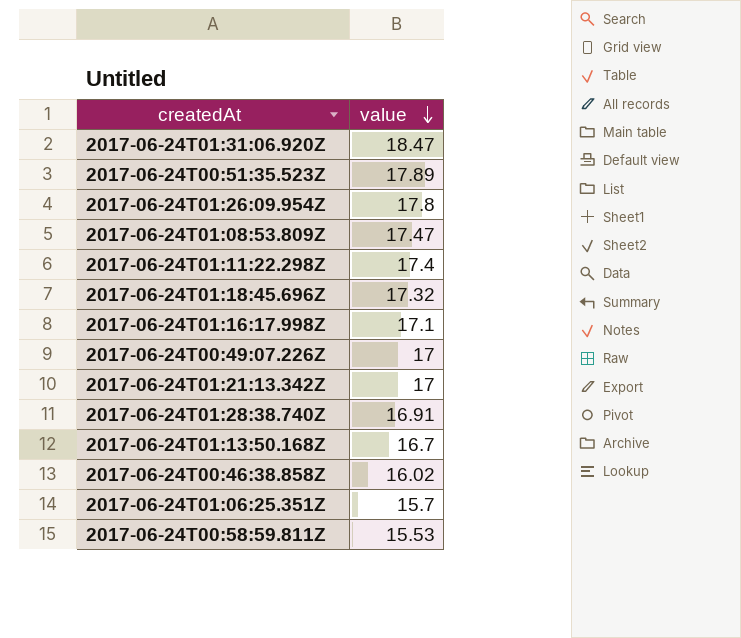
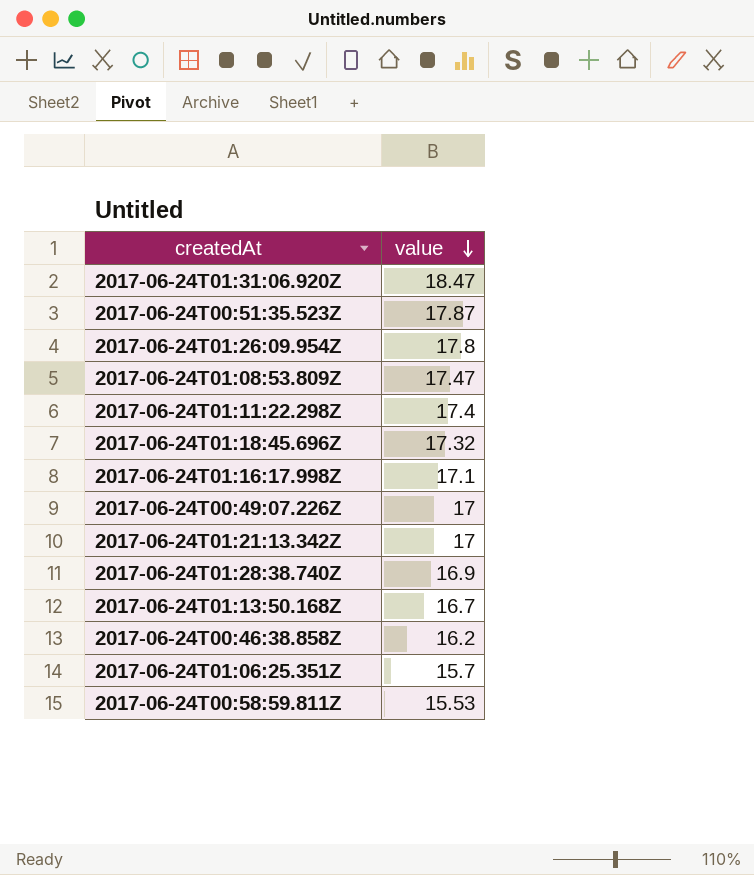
2017-06-24T00:51:35.523Z | value: 17.89 -> 17.87
2017-06-24T01:28:38.740Z | value: 16.91 -> 16.9
2017-06-24T00:46:38.858Z | value: 16.02 -> 16.2

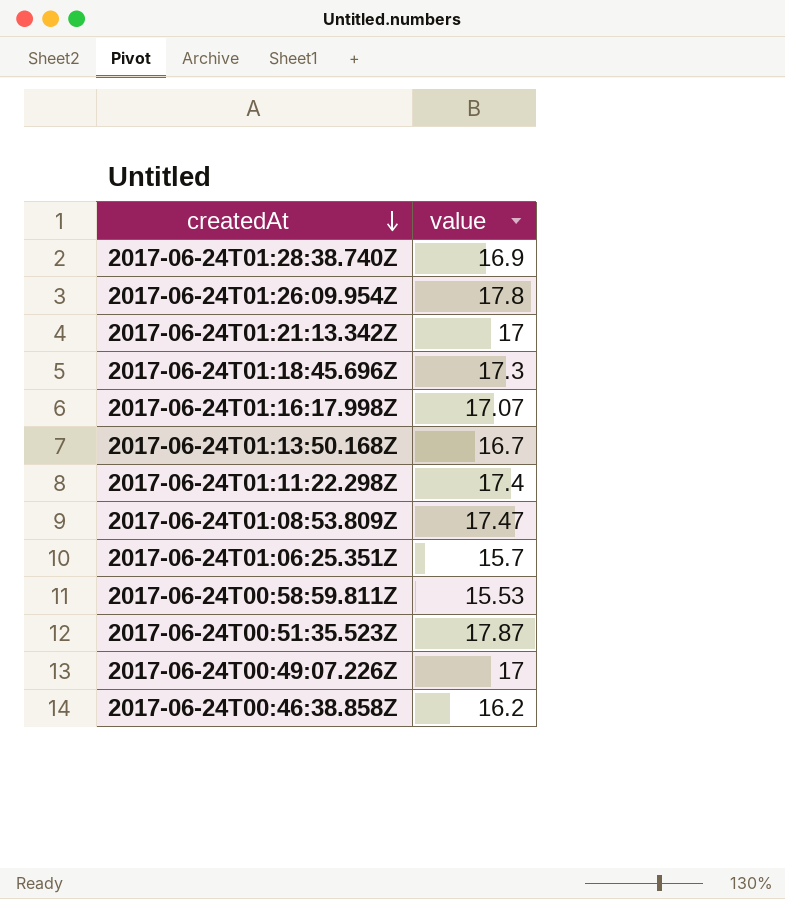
row order: value descending -> createdAt descending
row 2017-06-24T01:31:06.920Z: 18.47 -> none
2017-06-24T01:18:45.696Z | value: 17.32 -> 17.3
2017-06-24T01:16:17.998Z | value: 17.1 -> 17.07

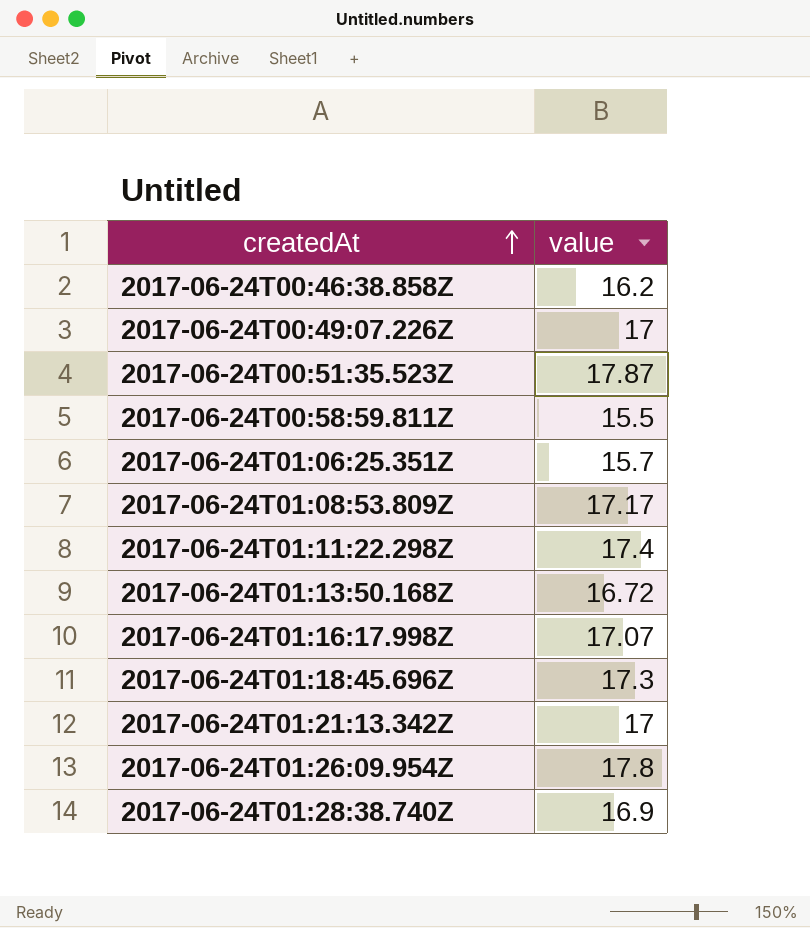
row order: createdAt descending -> createdAt ascending
2017-06-24T00:58:59.811Z | value: 15.53 -> 15.5
2017-06-24T01:08:53.809Z | value: 17.47 -> 17.17
2017-06-24T01:13:50.168Z | value: 16.7 -> 16.72

